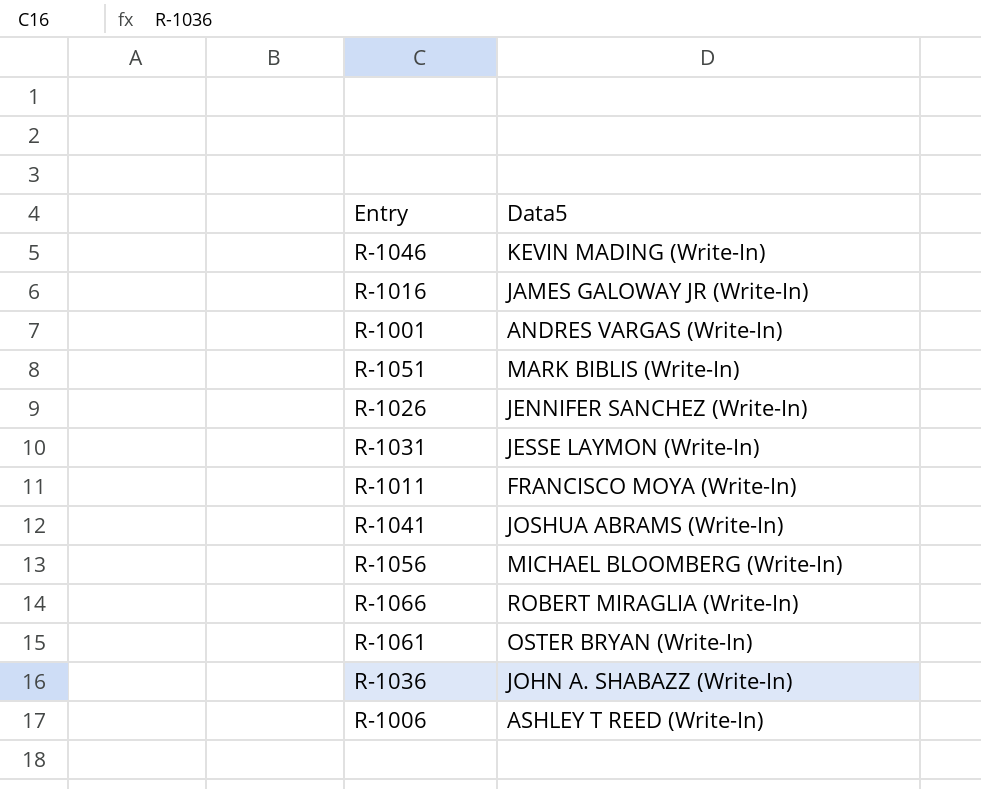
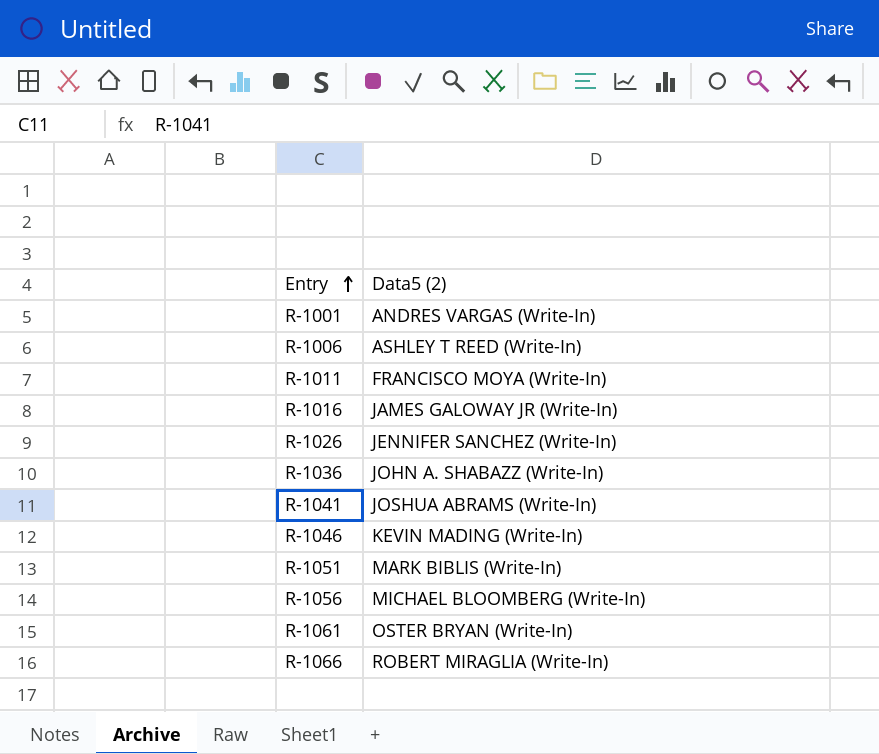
row order: none -> Entry ascending
column name: Data5 -> Data5 (2)
row R-1031: JESSE LAYMON (Write-In) -> none

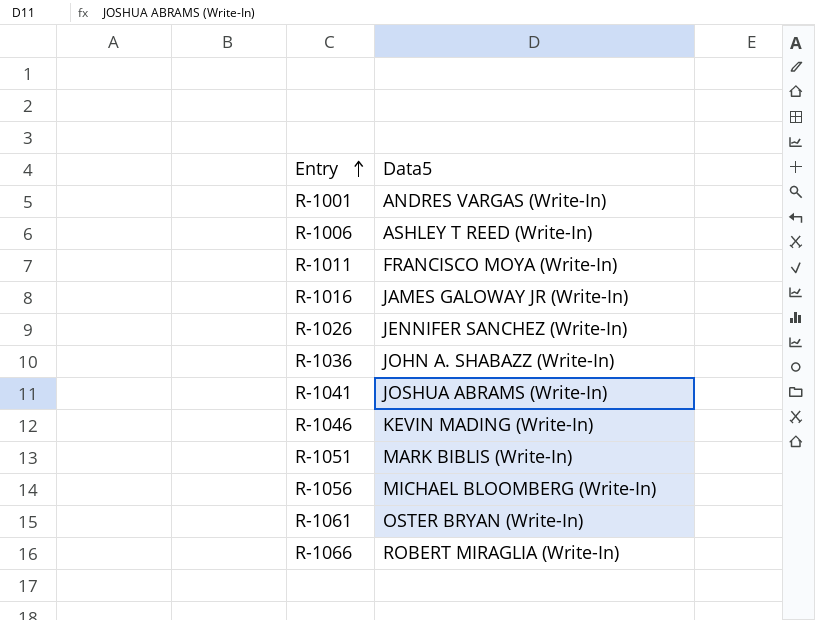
column name: Data5 (2) -> Data5

